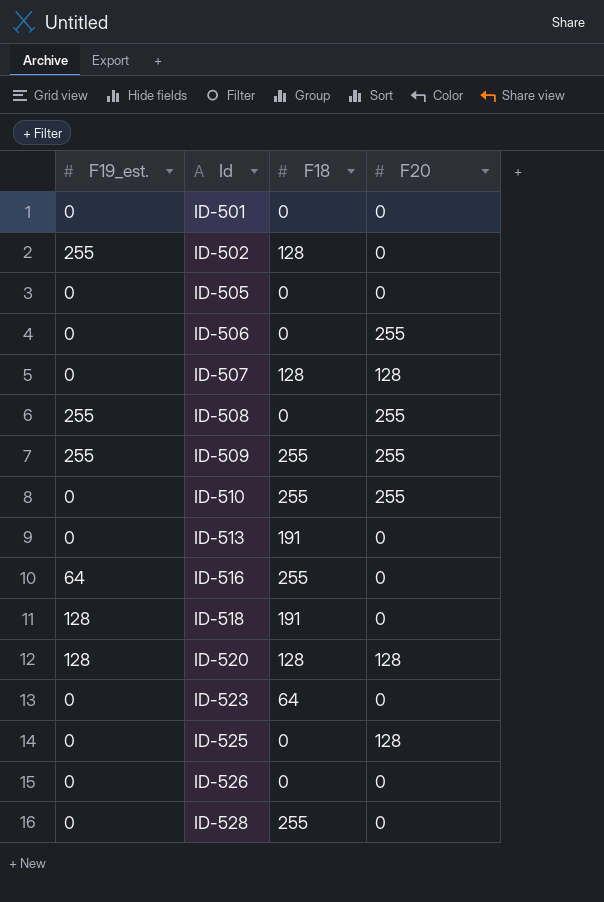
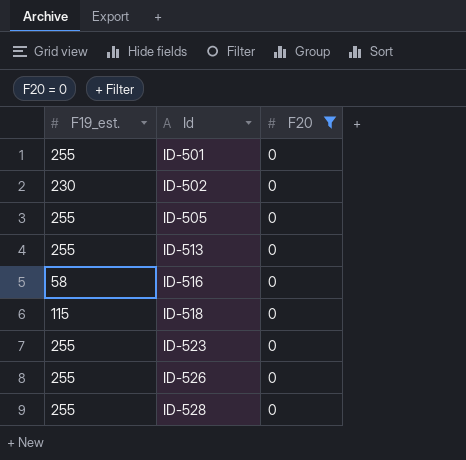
filter: none -> F20 = 0
column F18 | position: 3 -> none
ID-501 | F19_est.: 0 -> 255
ID-502 | F19_est.: 255 -> 230
ID-505 | F19_est.: 0 -> 255
ID-513 | F19_est.: 0 -> 255
ID-516 | F19_est.: 64 -> 58
ID-518 | F19_est.: 128 -> 115
ID-523 | F19_est.: 0 -> 255
ID-526 | F19_est.: 0 -> 255
ID-528 | F19_est.: 0 -> 255

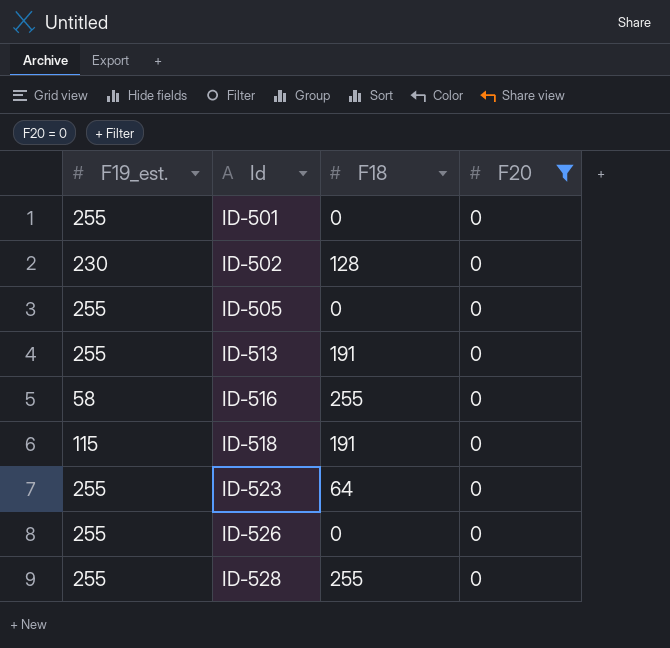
column F18 | position: none -> 3

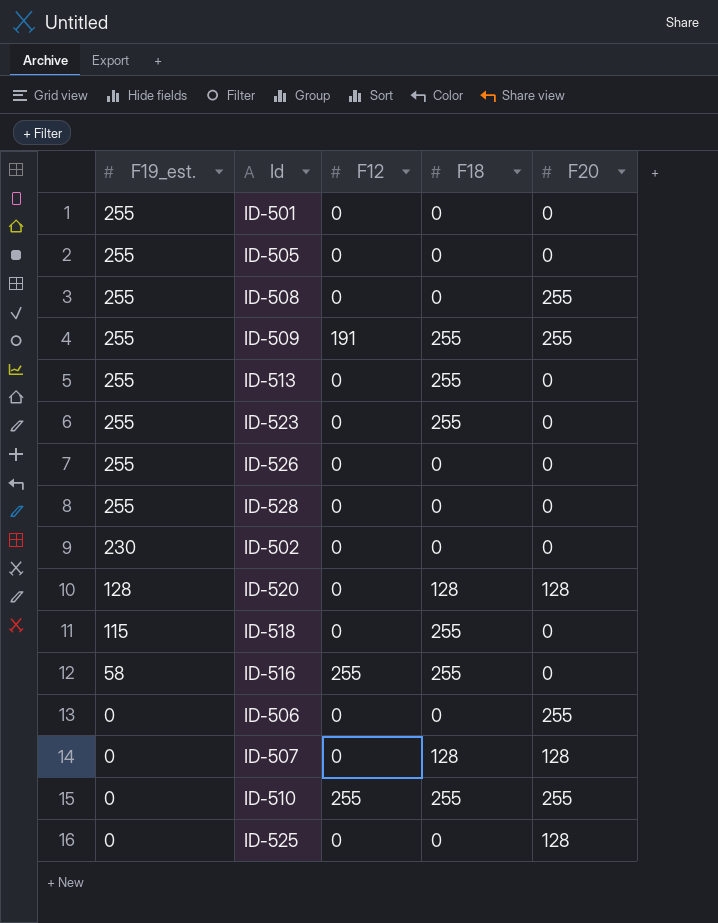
filter: F20 = 0 -> none
row order: Id ascending -> F19_est. descending
column F12 | position: none -> 3
ID-513 | F18: 191 -> 255
ID-523 | F18: 64 -> 255
ID-528 | F18: 255 -> 0
ID-502 | F18: 128 -> 0
ID-518 | F18: 191 -> 255

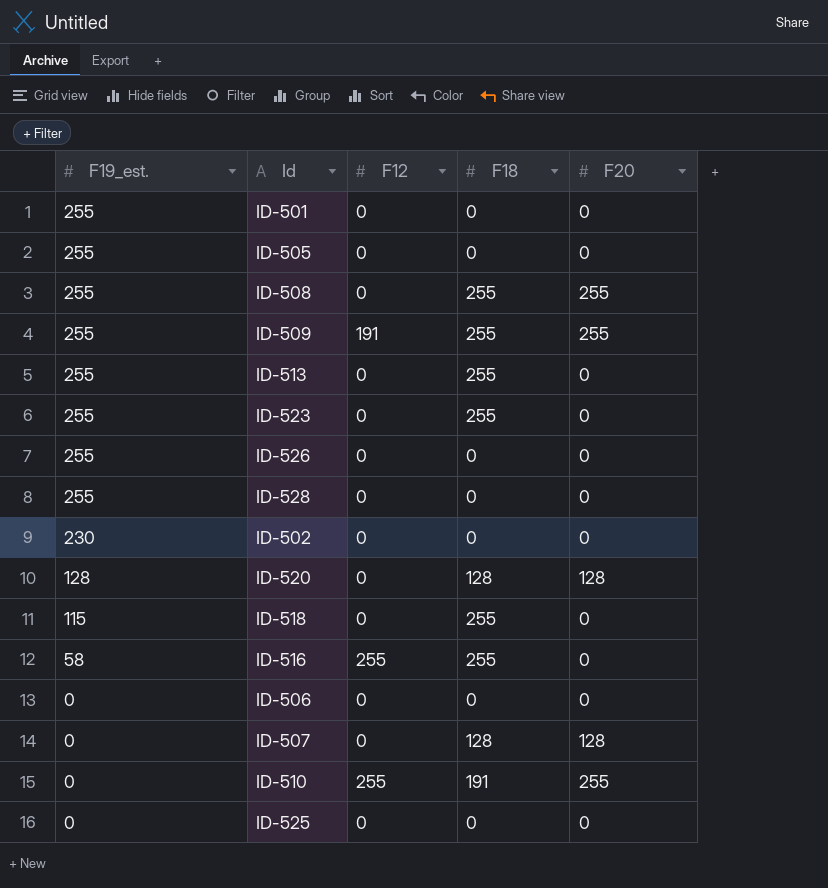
ID-508 | F18: 0 -> 255
ID-506 | F20: 255 -> 0
ID-510 | F18: 255 -> 191
ID-525 | F20: 128 -> 0

